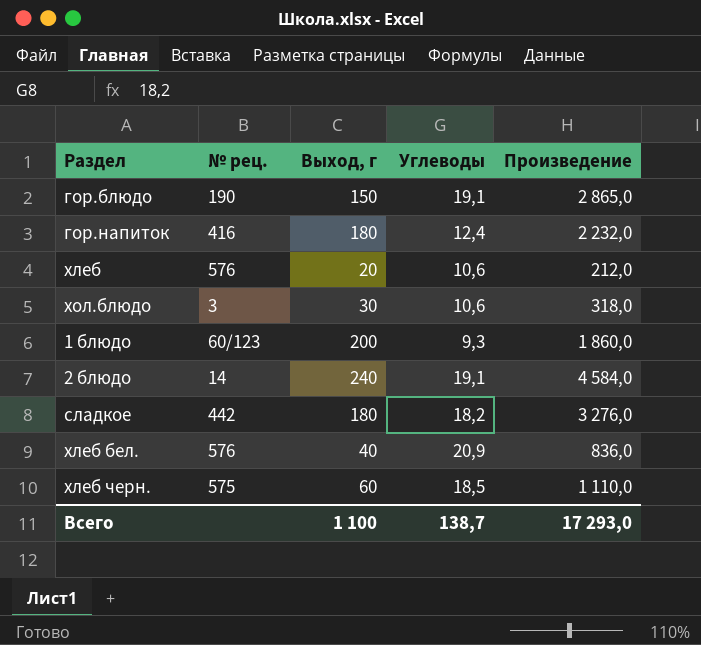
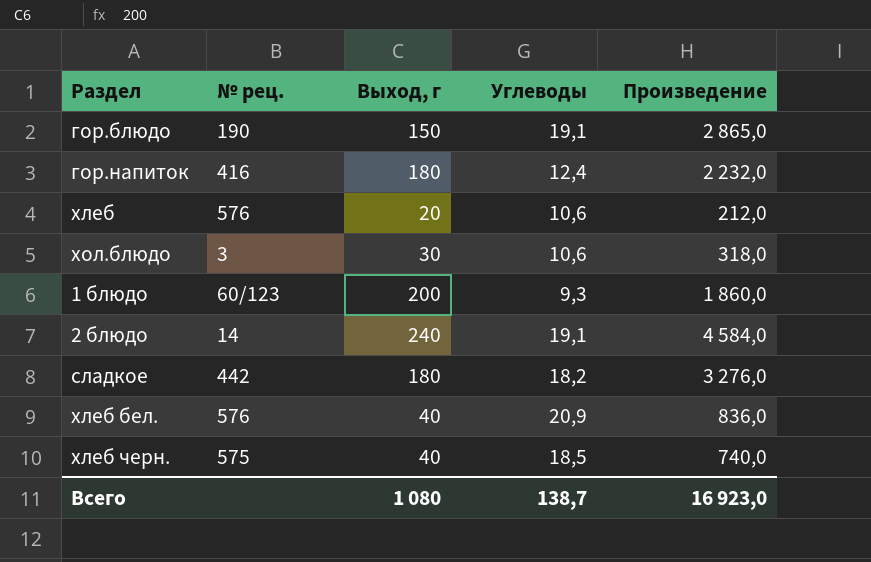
хлеб черн. | Выход, г: 60 -> 40
хлеб черн. | Произведение: 1 110,0 -> 740,0
Всего | Выход, г: 1 100 -> 1 080
Всего | Произведение: 17 293,0 -> 16 923,0

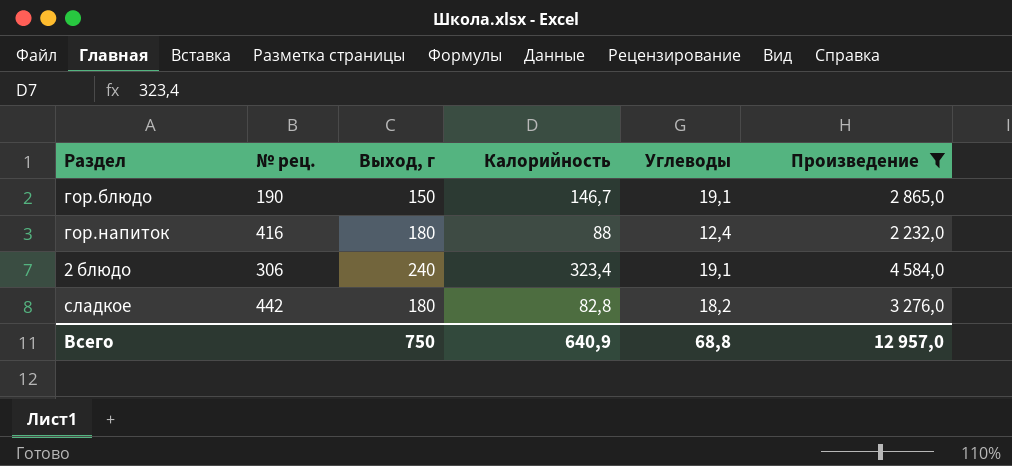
filter: none -> Произведение >= 2 232,0
column Калорийность | position: none -> 4
2 блюдо | № рец.: 14 -> 306
Всего | Выход, г: 1 080 -> 750
Всего | Углеводы: 138,7 -> 68,8
Всего | Произведение: 16 923,0 -> 12 957,0

